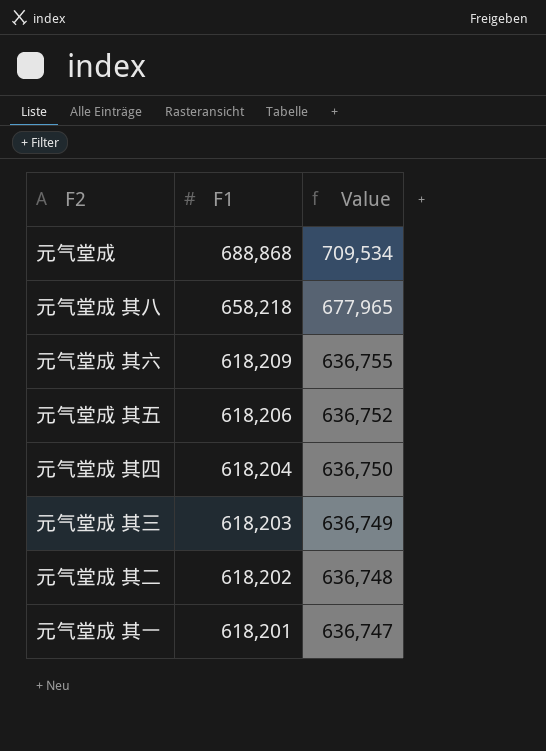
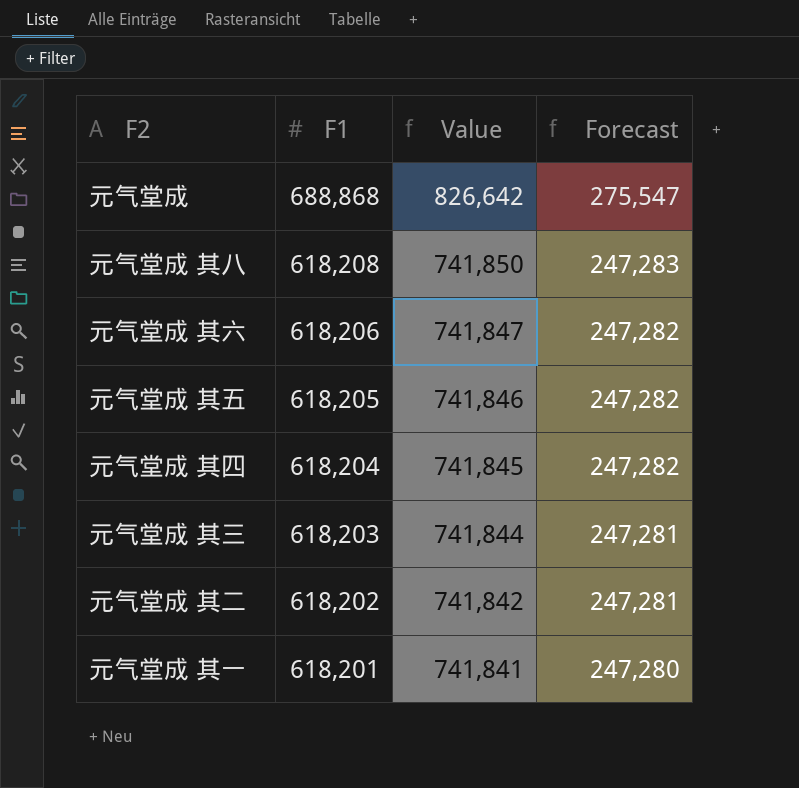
column Value | formula: [F1] * 1.03 -> [F1] * 1.2
column Forecast | formula: none -> [F1] * 0.4
元气堂成 其八 | F1: 658,218 -> 618,208
元气堂成 其六 | F1: 618,209 -> 618,206
元气堂成 其五 | F1: 618,206 -> 618,205

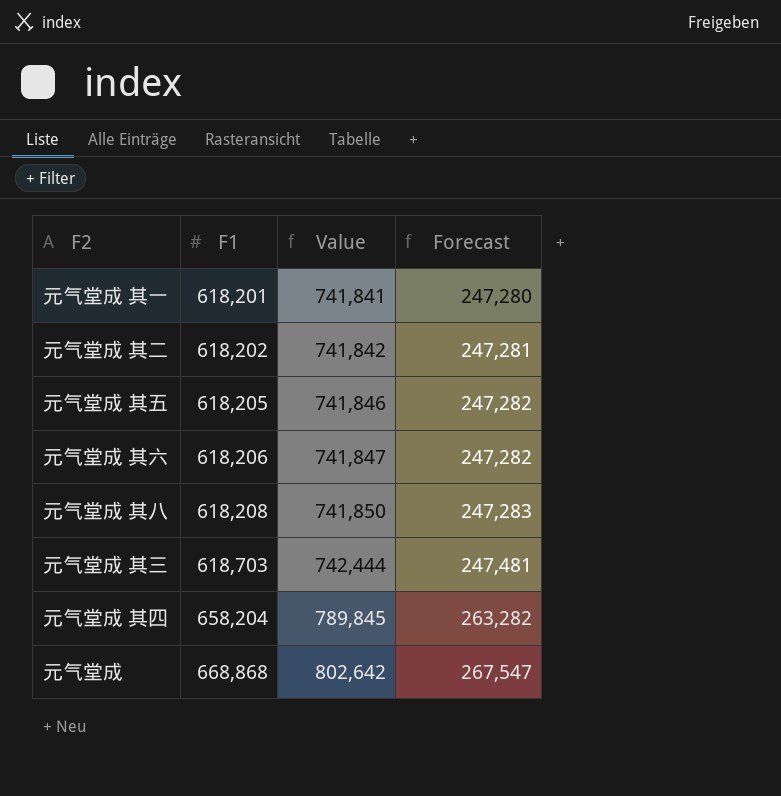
row order: F1 descending -> F1 ascending
元气堂成 其三 | F1: 618,203 -> 618,703
元气堂成 其三 | Value: 741,844 -> 742,444
元气堂成 其三 | Forecast: 247,281 -> 247,481
元气堂成 其四 | F1: 618,204 -> 658,204
元气堂成 其四 | Value: 741,845 -> 789,845
元气堂成 其四 | Forecast: 247,282 -> 263,282
元气堂成 | F1: 688,868 -> 668,868
元气堂成 | Value: 826,642 -> 802,642
元气堂成 | Forecast: 275,547 -> 267,547

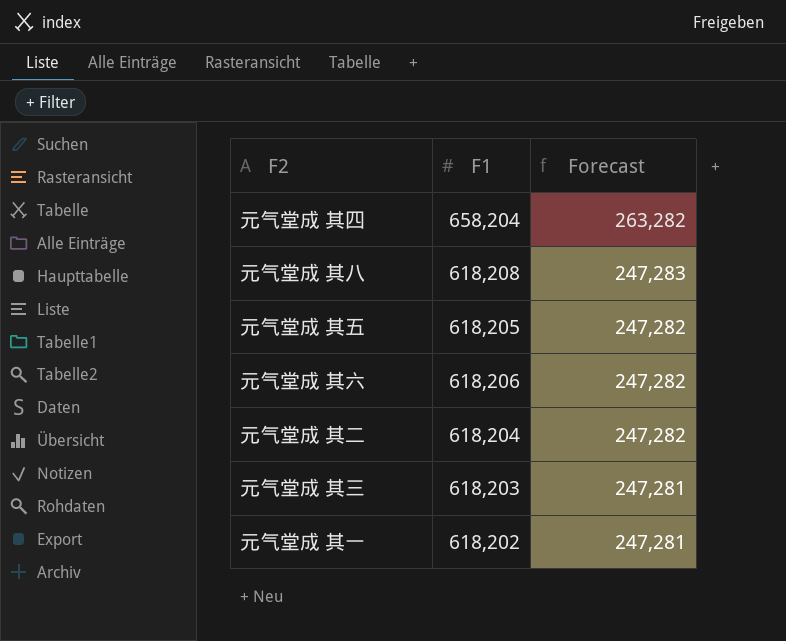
row order: F1 ascending -> Forecast descending
column Value | formula: [F1] * 1.2 -> none
row 元气堂成: 668,868 | 802,642 | 267,547 -> none
元气堂成 其二 | F1: 618,202 -> 618,204
元气堂成 其二 | Forecast: 247,281 -> 247,282
元气堂成 其三 | F1: 618,703 -> 618,203
元气堂成 其三 | Forecast: 247,481 -> 247,281
元气堂成 其一 | F1: 618,201 -> 618,202
元气堂成 其一 | Forecast: 247,280 -> 247,281

